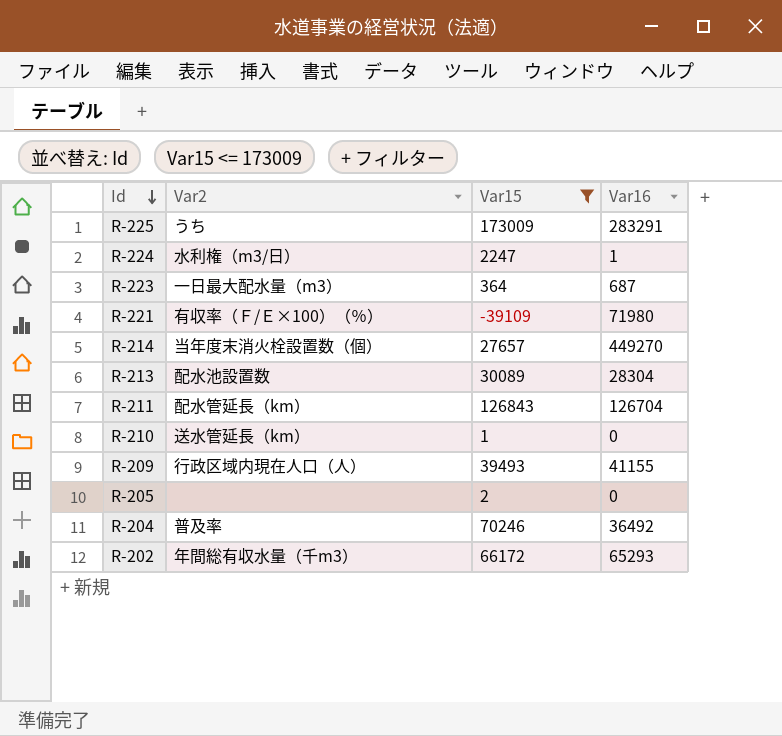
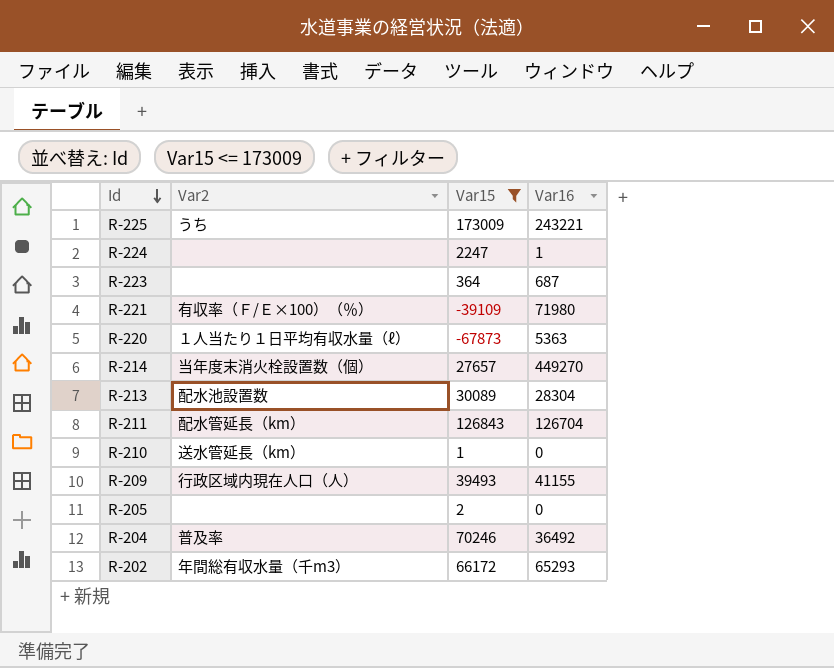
R-225 | Var16: 283291 -> 243221
R-224 | Var2: 水利権（m3/日） -> none
R-223 | Var2: 一日最大配水量（m3） -> none
row R-220: none -> １人当たり１日平均有収水量（ℓ） | -67873 | 5363

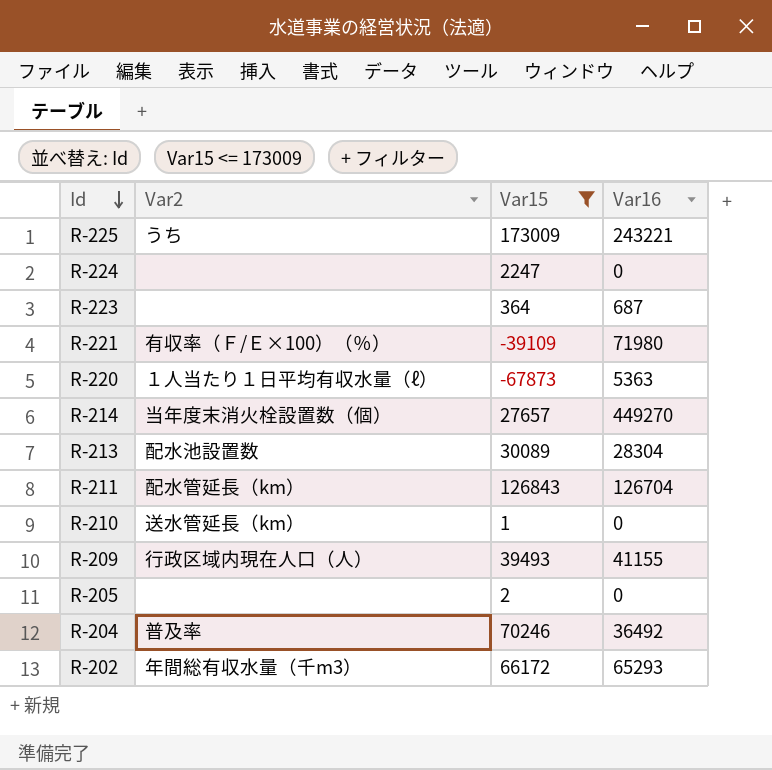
R-224 | Var16: 1 -> 0

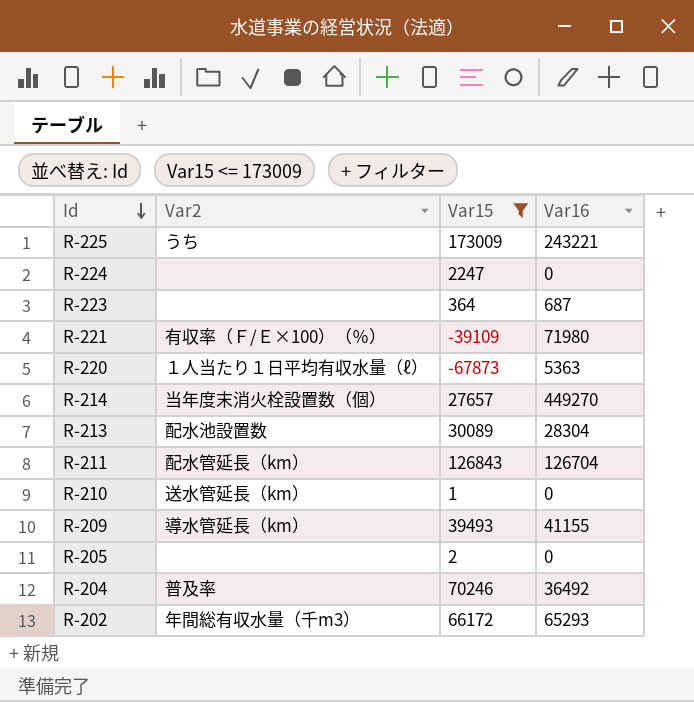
R-209 | Var2: 行政区域内現在人口（人） -> 導水管延長（km）

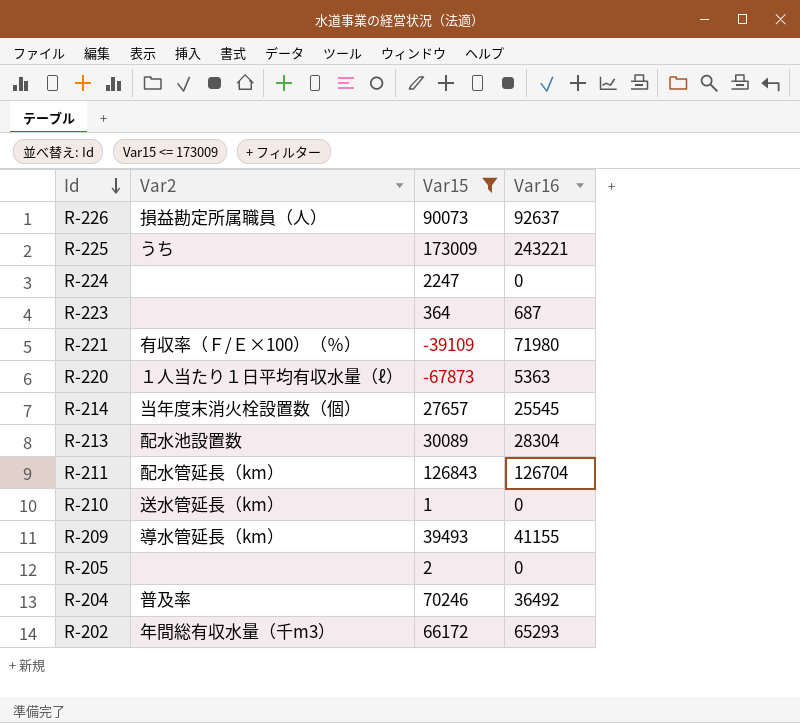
row R-226: none -> 損益勘定所属職員（人） | 90073 | 92637
R-214 | Var16: 449270 -> 25545

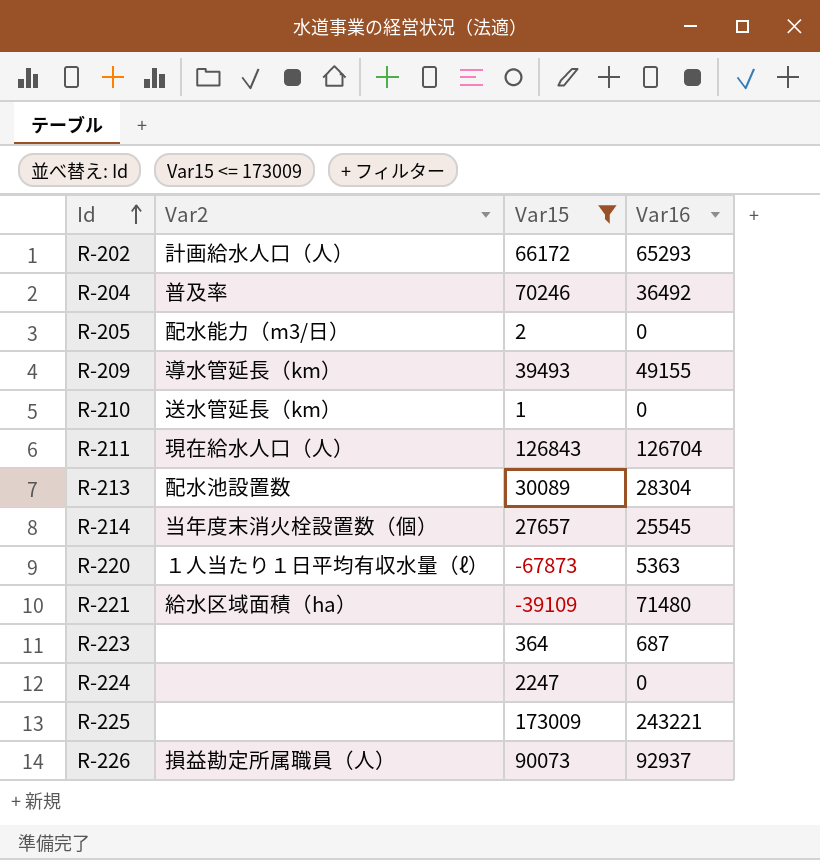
row order: Id descending -> Id ascending
R-202 | Var2: 年間総有収水量（千m3） -> 計画給水人口（人）
R-205 | Var2: none -> 配水能力（m3/日）
R-209 | Var16: 41155 -> 49155
R-211 | Var2: 配水管延長（km） -> 現在給水人口（人）
R-221 | Var2: 有収率（Ｆ/Ｅ×100）（％） -> 給水区域面積（ha）
R-221 | Var16: 71980 -> 71480
R-225 | Var2: うち -> none
R-226 | Var16: 92637 -> 92937

